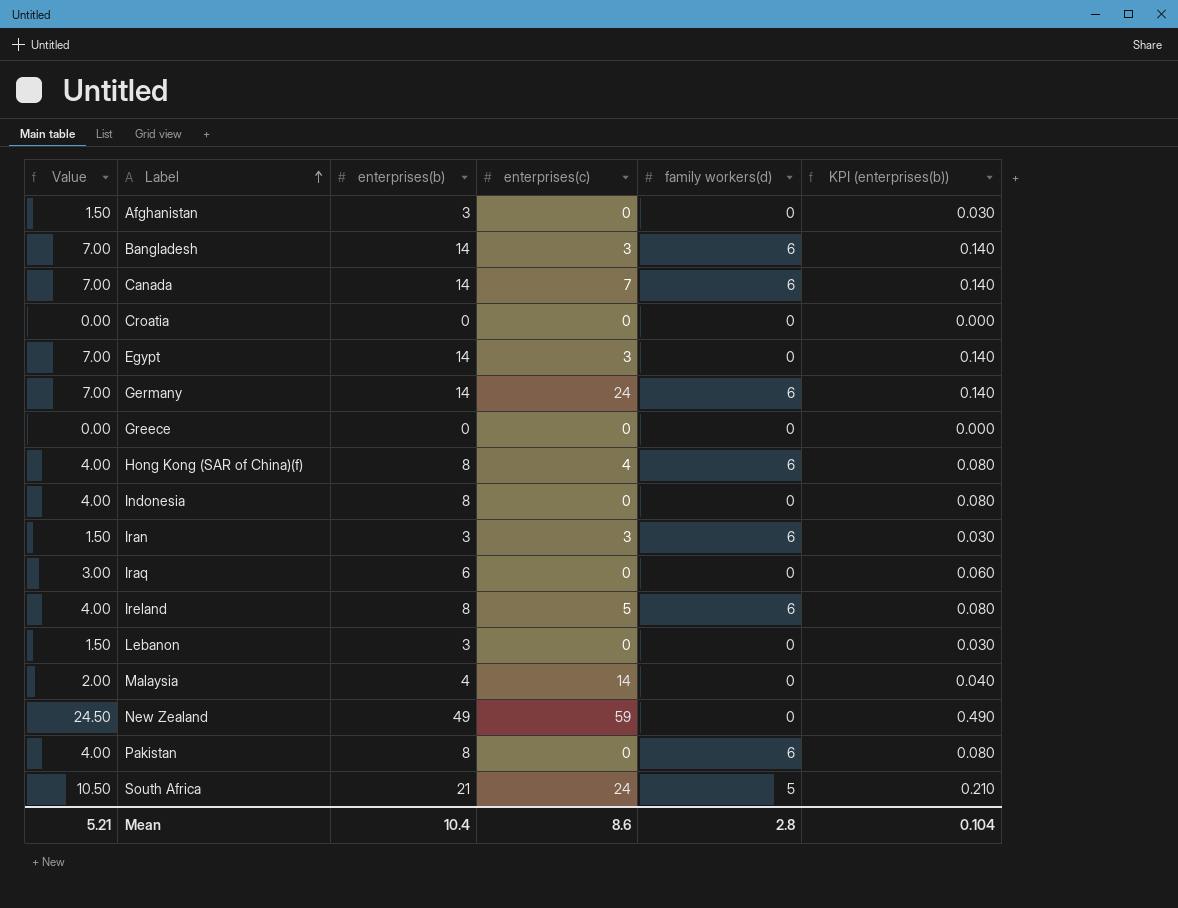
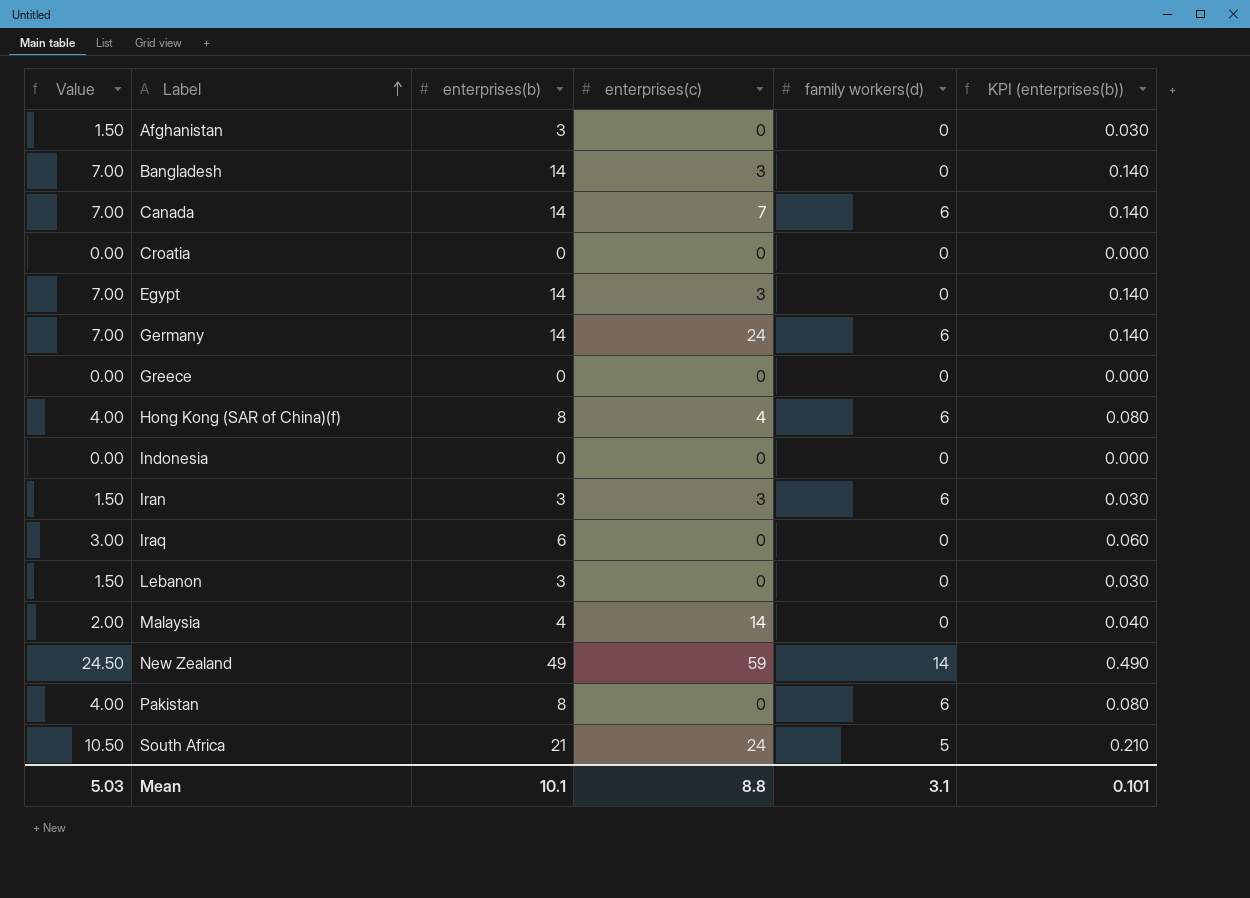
row Ireland: 4.00 | 8 | 5 | 6 | 0.080 -> none
Bangladesh | family workers(d): 6 -> 0
Indonesia | Value: 4.00 -> 0.00
Indonesia | enterprises(b): 8 -> 0
Indonesia | KPI (enterprises(b)): 0.080 -> 0.000
New Zealand | family workers(d): 0 -> 14
Mean | Value: 5.21 -> 5.03
Mean | enterprises(b): 10.4 -> 10.1
Mean | enterprises(c): 8.6 -> 8.8
Mean | family workers(d): 2.8 -> 3.1
Mean | KPI (enterprises(b)): 0.104 -> 0.101

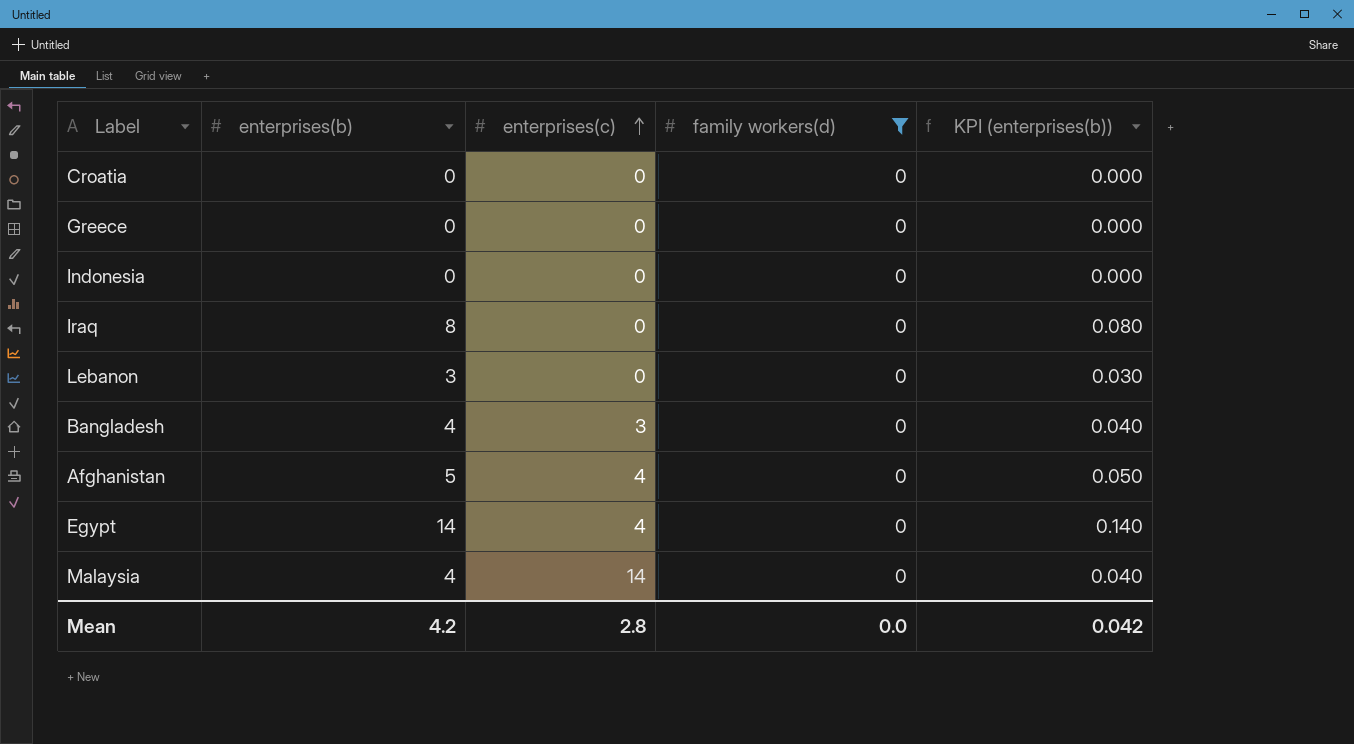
filter: none -> family workers(d) = 0
row order: Label ascending -> enterprises(c) ascending
column Value | formula: [enterprises(b)] * 0.5 -> none
Iraq | enterprises(b): 6 -> 8
Iraq | KPI (enterprises(b)): 0.060 -> 0.080
Bangladesh | enterprises(b): 14 -> 4
Bangladesh | KPI (enterprises(b)): 0.140 -> 0.040
Afghanistan | enterprises(b): 3 -> 5
Afghanistan | enterprises(c): 0 -> 4
Afghanistan | KPI (enterprises(b)): 0.030 -> 0.050
Egypt | enterprises(c): 3 -> 4
Mean | enterprises(b): 10.1 -> 4.2
Mean | enterprises(c): 8.8 -> 2.8
Mean | family workers(d): 3.1 -> 0.0
Mean | KPI (enterprises(b)): 0.101 -> 0.042

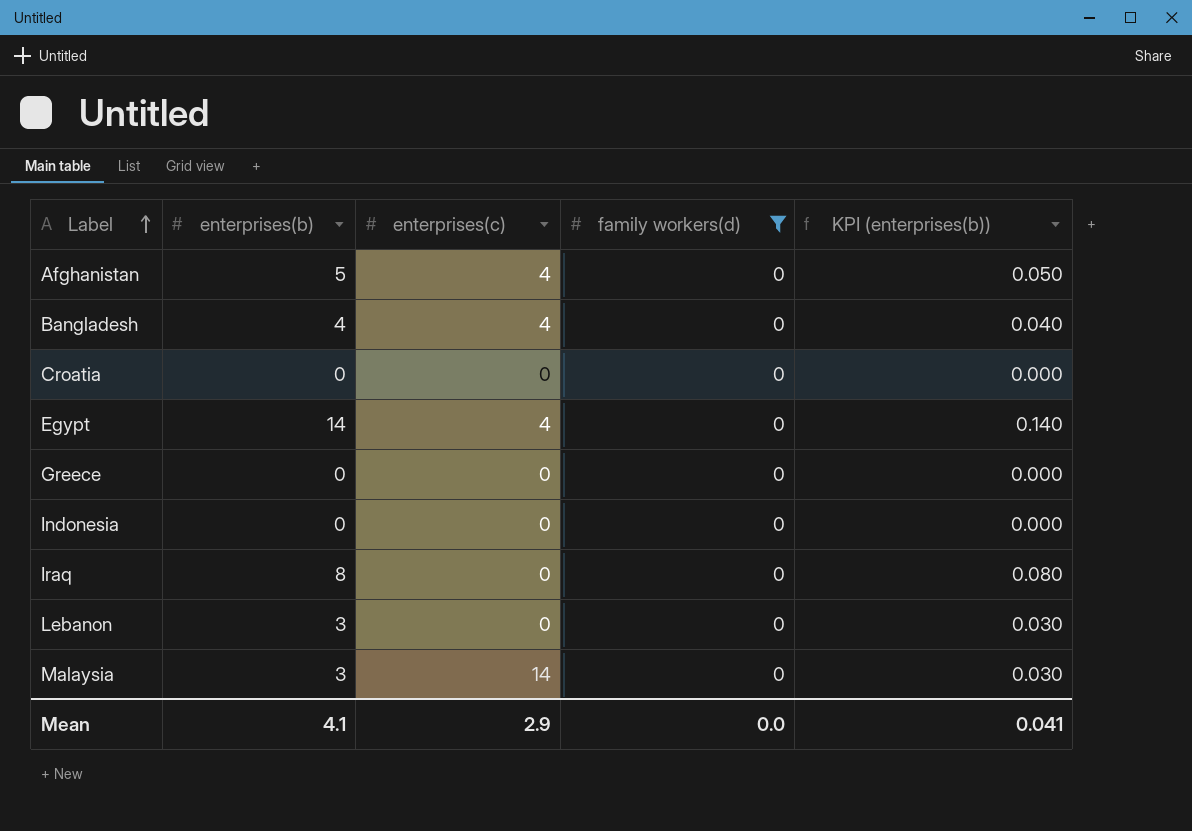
row order: enterprises(c) ascending -> Label ascending
Bangladesh | enterprises(c): 3 -> 4
Malaysia | enterprises(b): 4 -> 3
Malaysia | KPI (enterprises(b)): 0.040 -> 0.030
Mean | enterprises(b): 4.2 -> 4.1
Mean | enterprises(c): 2.8 -> 2.9
Mean | KPI (enterprises(b)): 0.042 -> 0.041

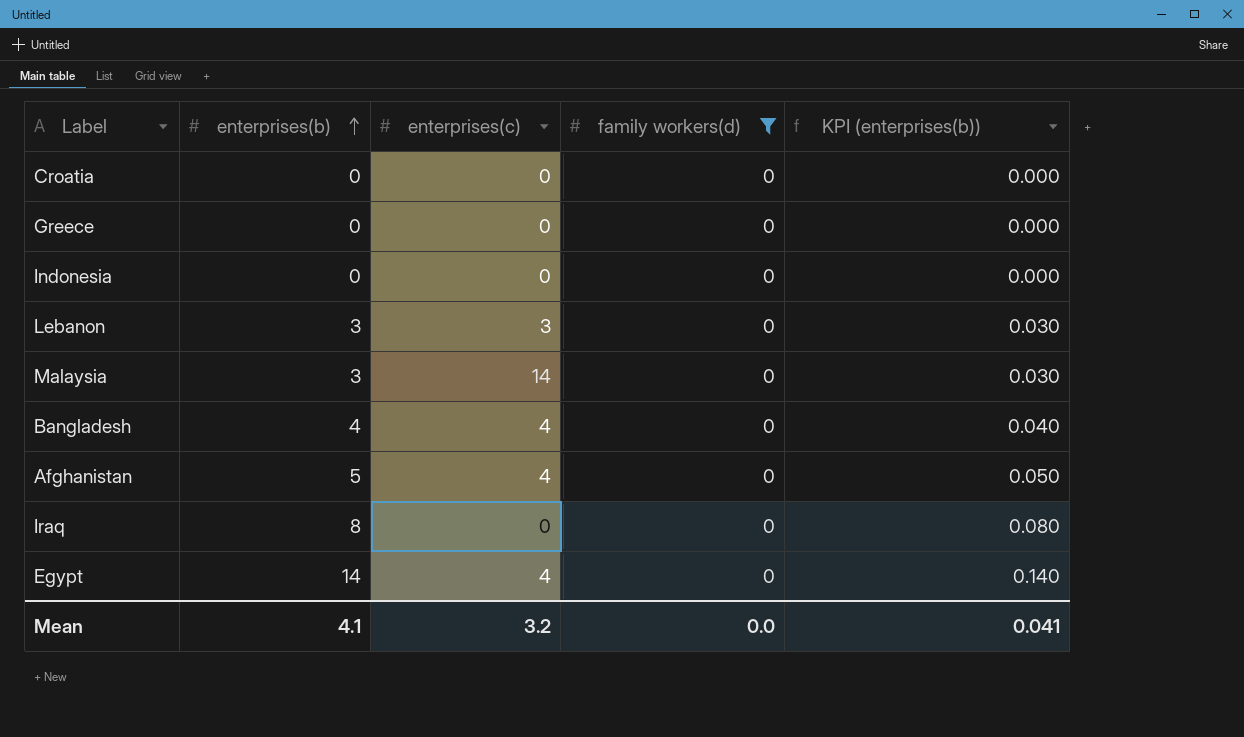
row order: Label ascending -> enterprises(b) ascending
Lebanon | enterprises(c): 0 -> 3
Mean | enterprises(c): 2.9 -> 3.2

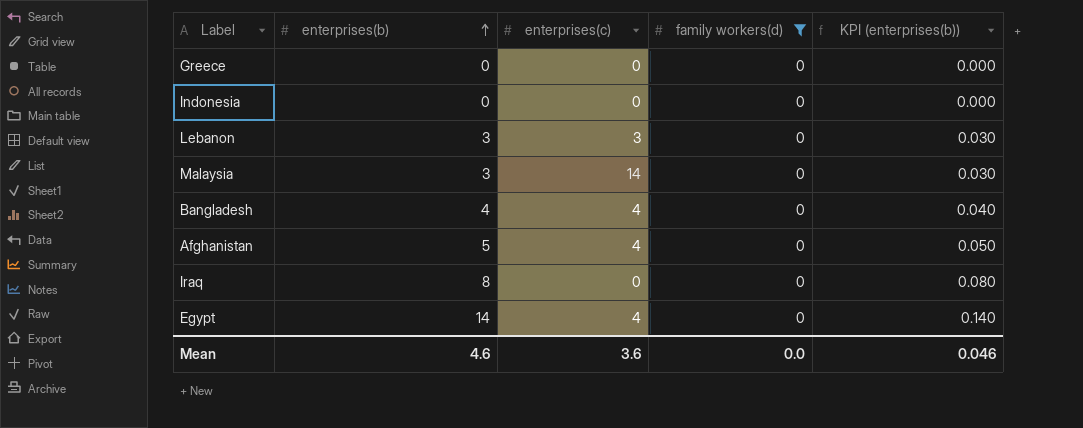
row Croatia: 0 | 0 | 0 | 0.000 -> none
Mean | enterprises(b): 4.1 -> 4.6
Mean | enterprises(c): 3.2 -> 3.6
Mean | KPI (enterprises(b)): 0.041 -> 0.046

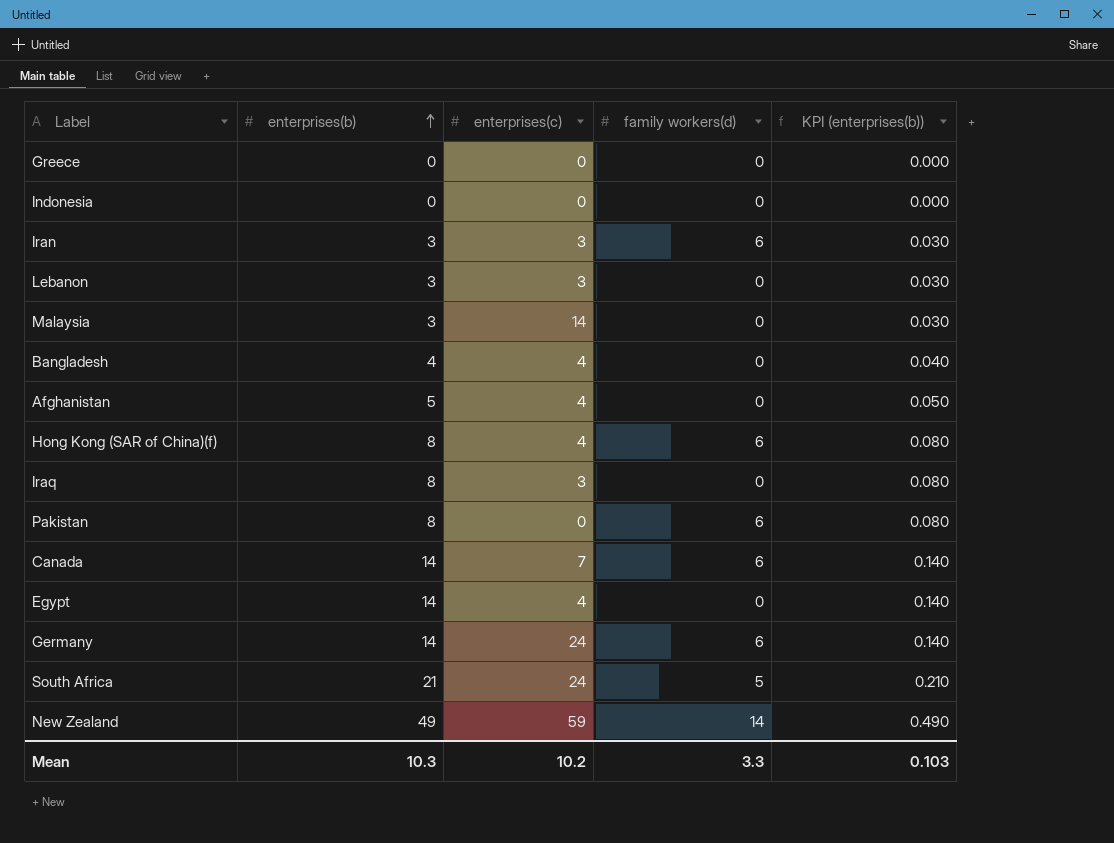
filter: family workers(d) = 0 -> none
Iraq | enterprises(c): 0 -> 3
Mean | enterprises(b): 4.6 -> 10.3
Mean | enterprises(c): 3.6 -> 10.2
Mean | family workers(d): 0.0 -> 3.3
Mean | KPI (enterprises(b)): 0.046 -> 0.103

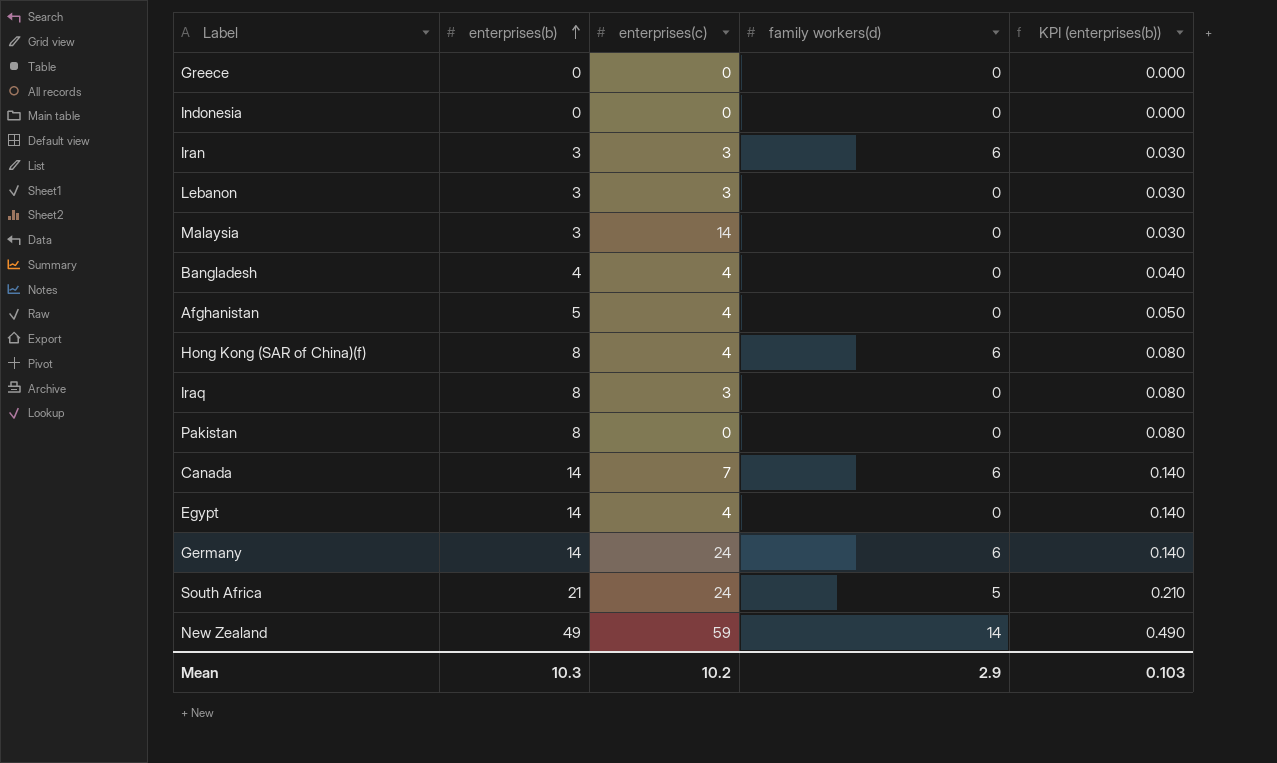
Pakistan | family workers(d): 6 -> 0
Mean | family workers(d): 3.3 -> 2.9

